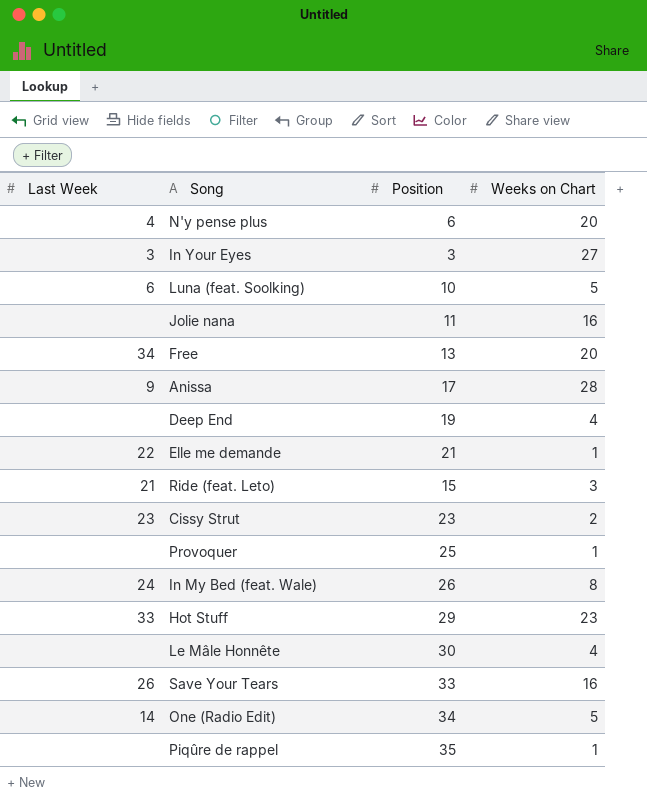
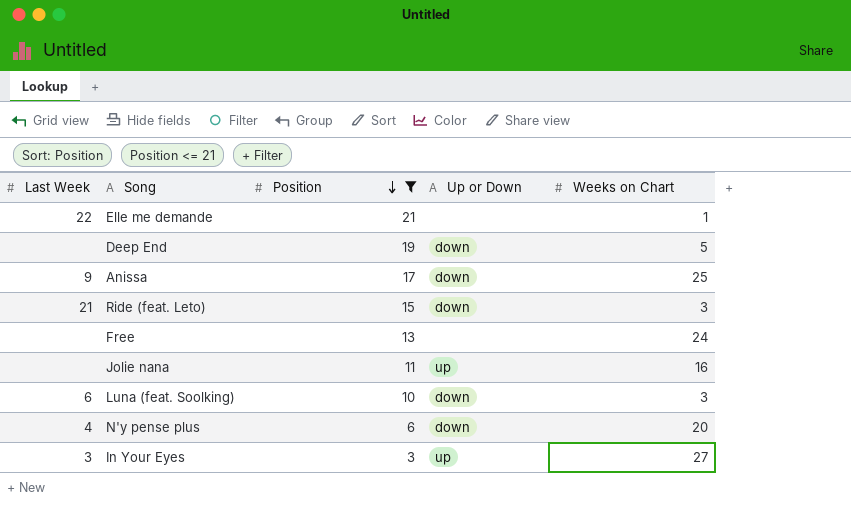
filter: none -> Position <= 21
row order: none -> Position descending
column Up or Down | position: none -> 4
Deep End | Weeks on Chart: 4 -> 5
Anissa | Weeks on Chart: 28 -> 25
Free | Last Week: 34 -> none
Free | Weeks on Chart: 20 -> 24
Luna (feat. Soolking) | Weeks on Chart: 5 -> 3

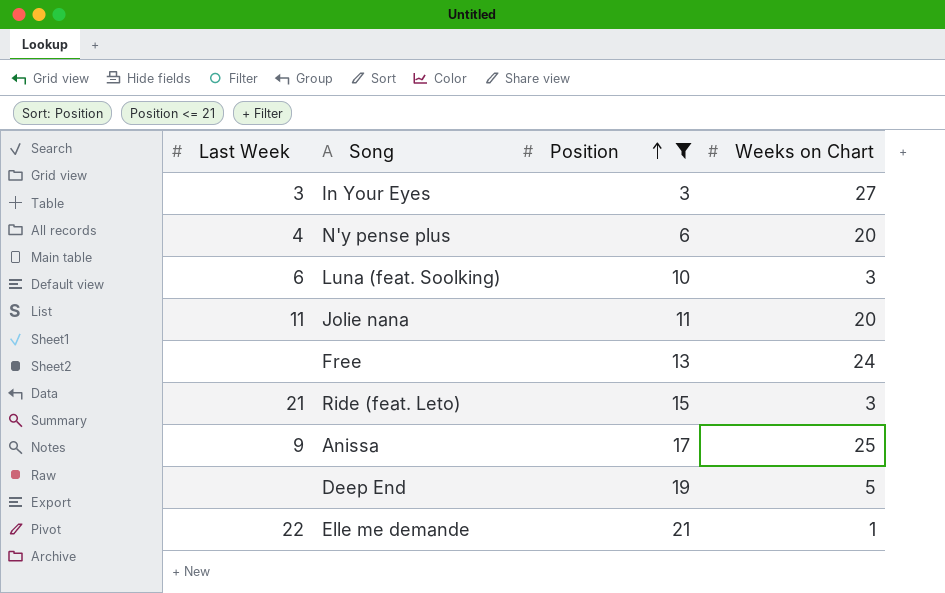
row order: Position descending -> Position ascending
column Up or Down | position: 4 -> none
Jolie nana | Last Week: none -> 11
Jolie nana | Weeks on Chart: 16 -> 20

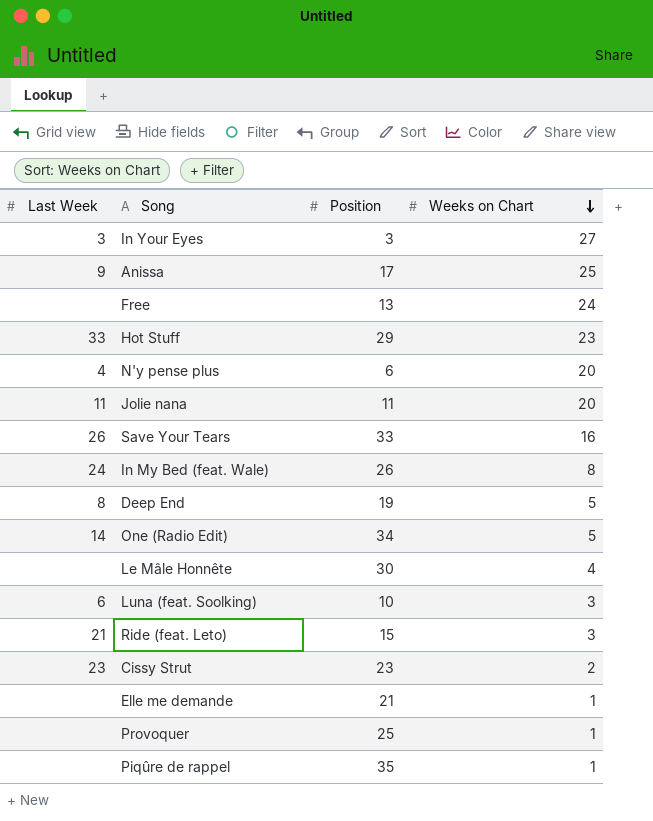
filter: Position <= 21 -> none
row order: Position ascending -> Weeks on Chart descending
Deep End | Last Week: none -> 8
Elle me demande | Last Week: 22 -> none

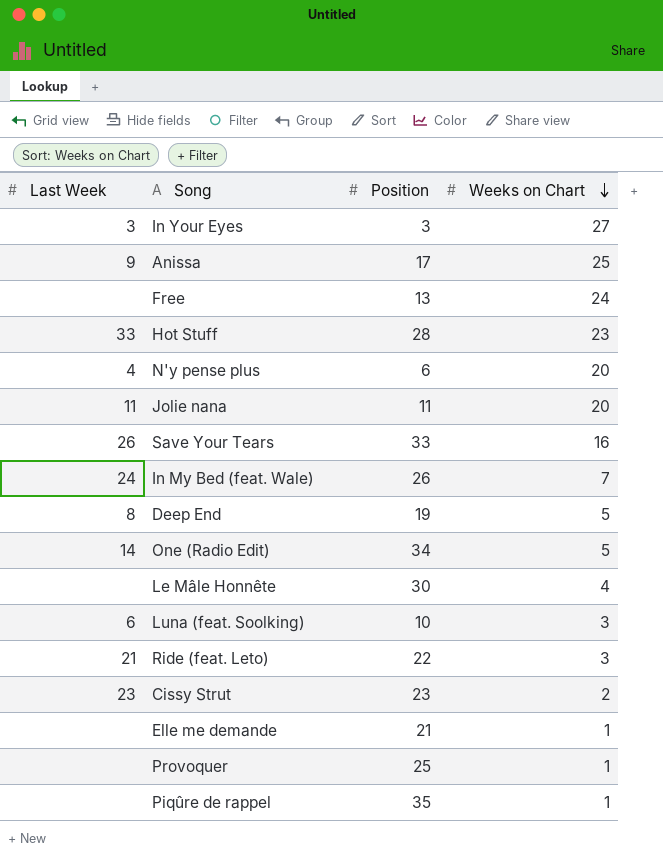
Hot Stuff | Position: 29 -> 28
In My Bed (feat. Wale) | Weeks on Chart: 8 -> 7
Ride (feat. Leto) | Position: 15 -> 22

